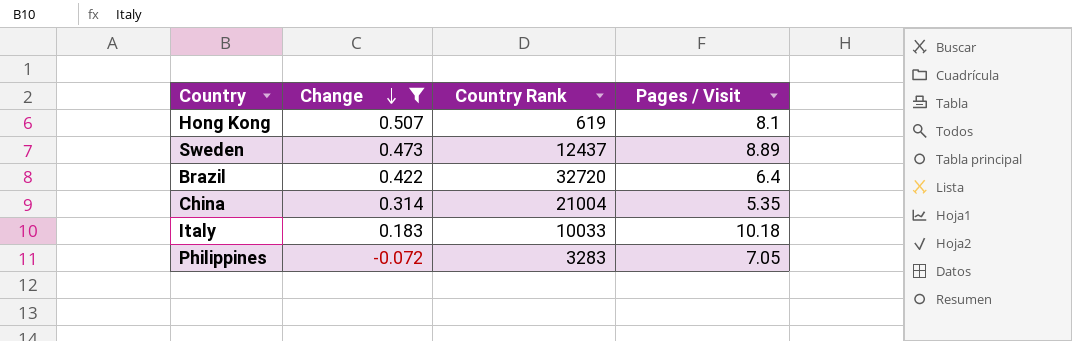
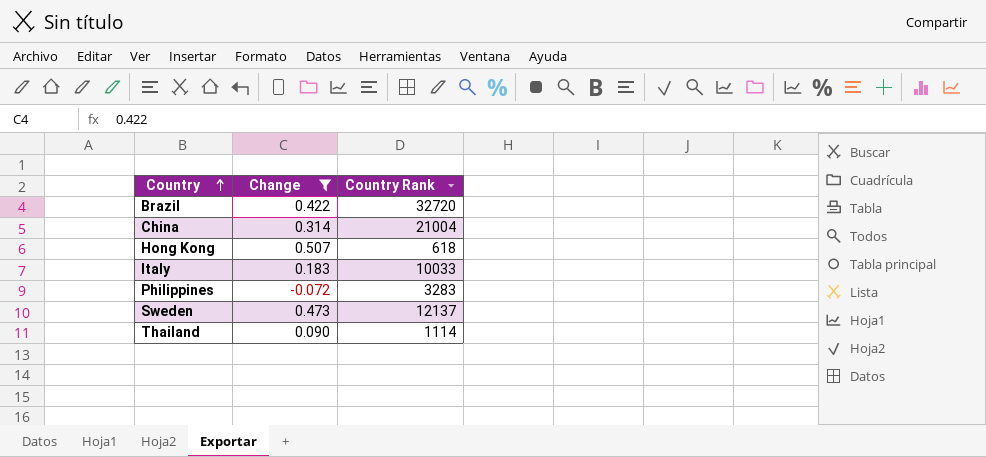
row order: Change descending -> Country ascending
column Pages / Visit | position: 4 -> none
Hong Kong | Country Rank: 619 -> 618
Sweden | Country Rank: 12437 -> 12137
row Thailand: none -> 0.090 | 1114

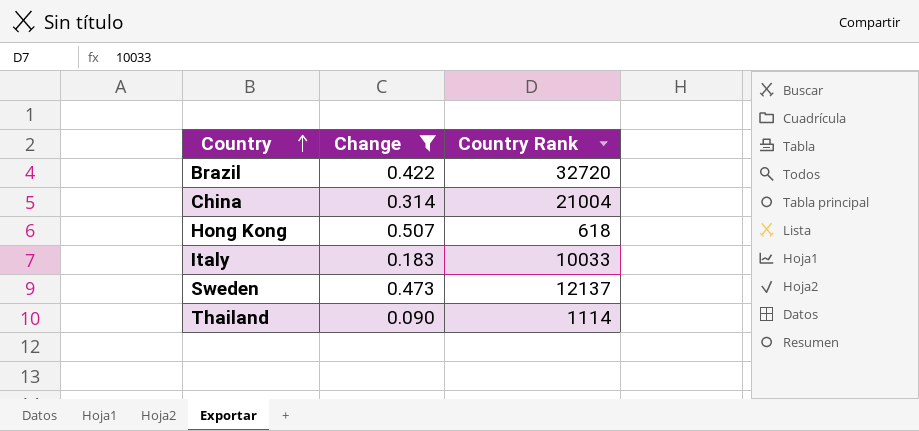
row Philippines: -0.072 | 3283 -> none

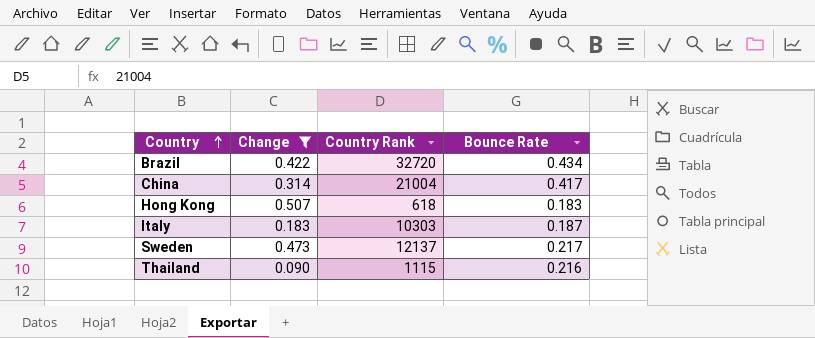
column Bounce Rate | position: none -> 4
Italy | Country Rank: 10033 -> 10303
Thailand | Country Rank: 1114 -> 1115

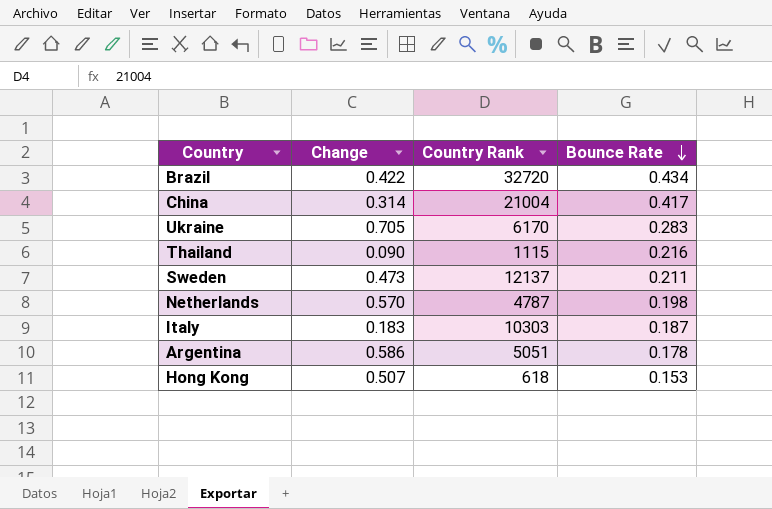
filter: Change <= 0.507 -> none
row order: Country ascending -> Bounce Rate descending
Sweden | Bounce Rate: 0.217 -> 0.211
Hong Kong | Bounce Rate: 0.183 -> 0.153

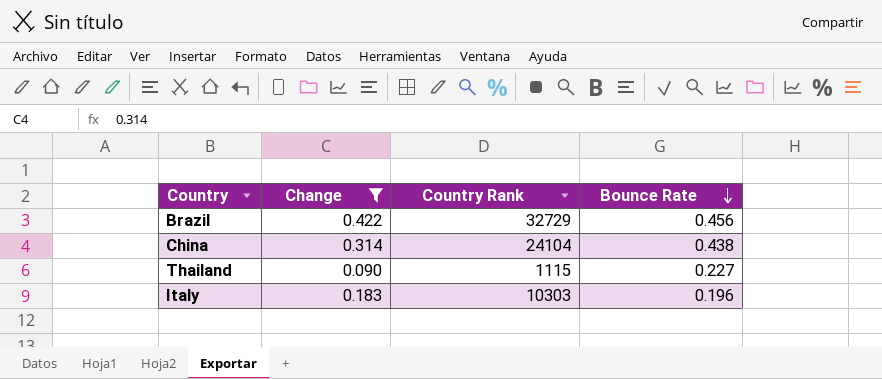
filter: none -> Change <= 0.422
Brazil | Country Rank: 32720 -> 32729
Brazil | Bounce Rate: 0.434 -> 0.456
China | Country Rank: 21004 -> 24104
China | Bounce Rate: 0.417 -> 0.438
Thailand | Bounce Rate: 0.216 -> 0.227
Italy | Bounce Rate: 0.187 -> 0.196

